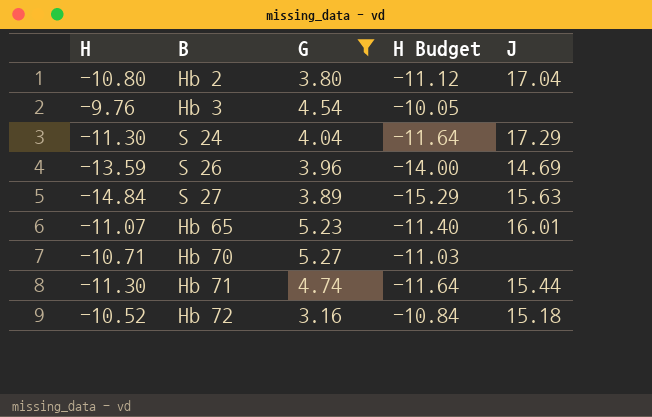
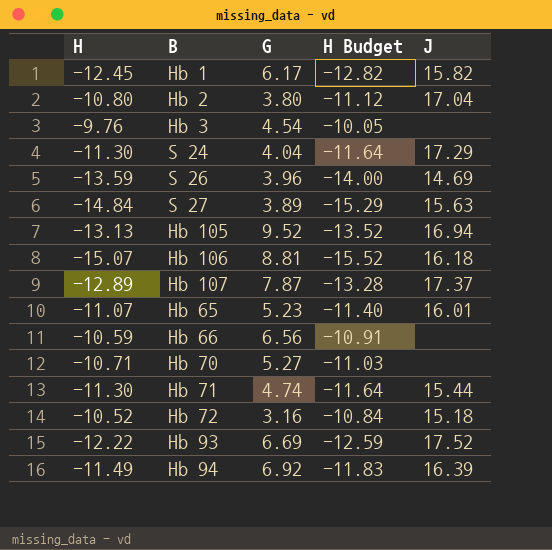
filter: G <= 5.27 -> none

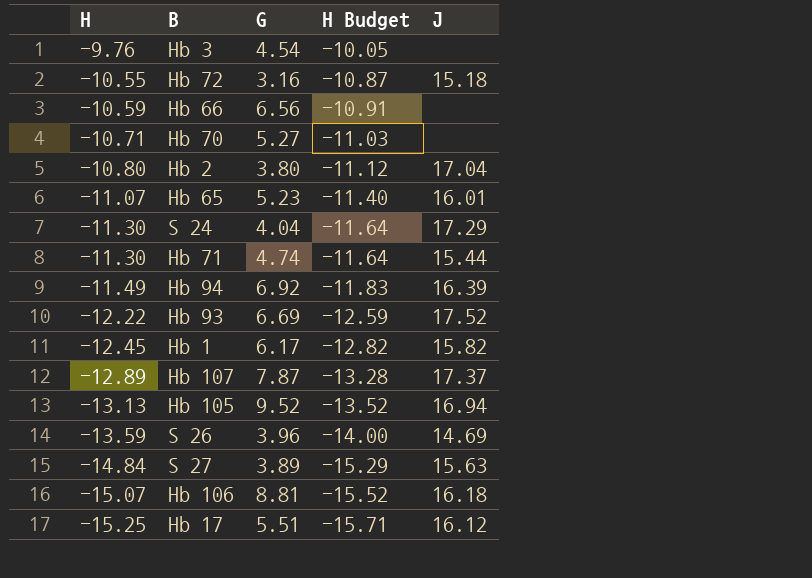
row order: none -> H descending
Hb 72 | H: -10.52 -> -10.55
Hb 72 | H Budget: -10.84 -> -10.87
row Hb 17: none -> -15.25 | 5.51 | -15.71 | 16.12

